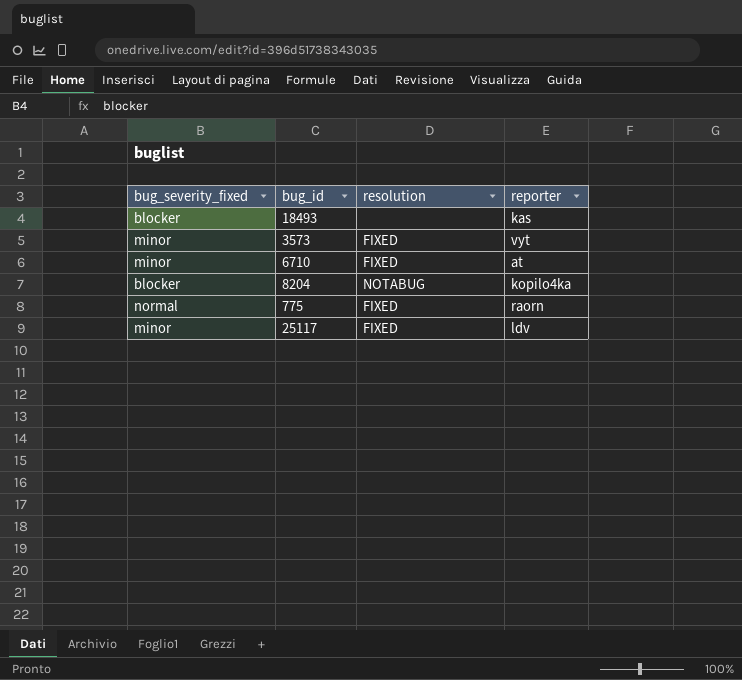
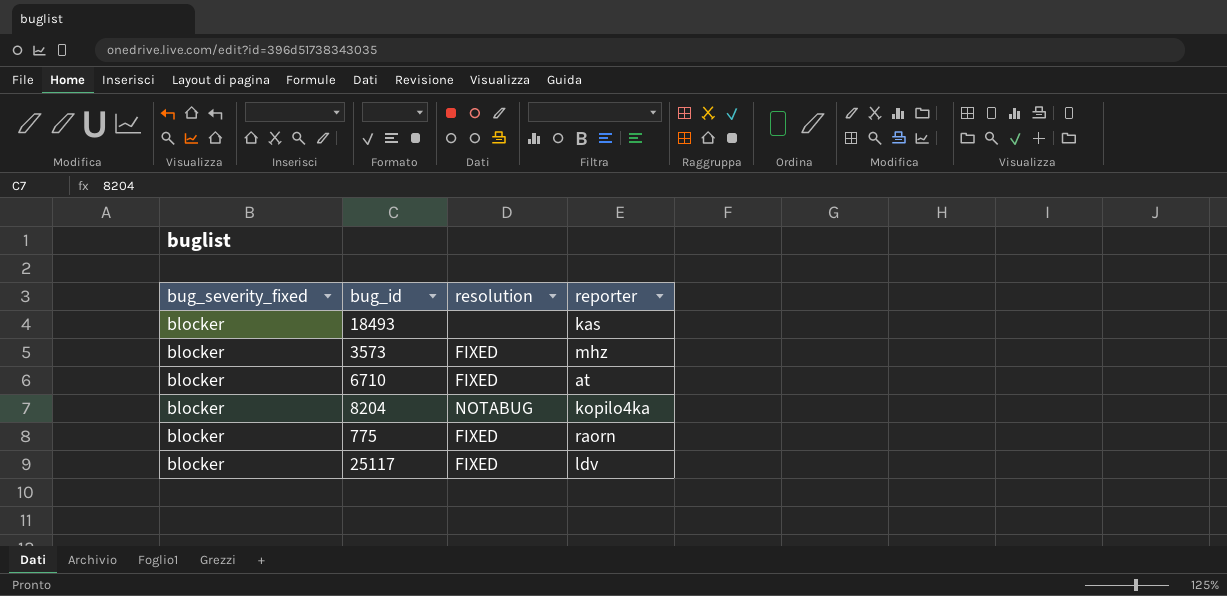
3573 | bug_severity_fixed: minor -> blocker
3573 | reporter: vyt -> mhz
6710 | bug_severity_fixed: minor -> blocker
775 | bug_severity_fixed: normal -> blocker
25117 | bug_severity_fixed: minor -> blocker

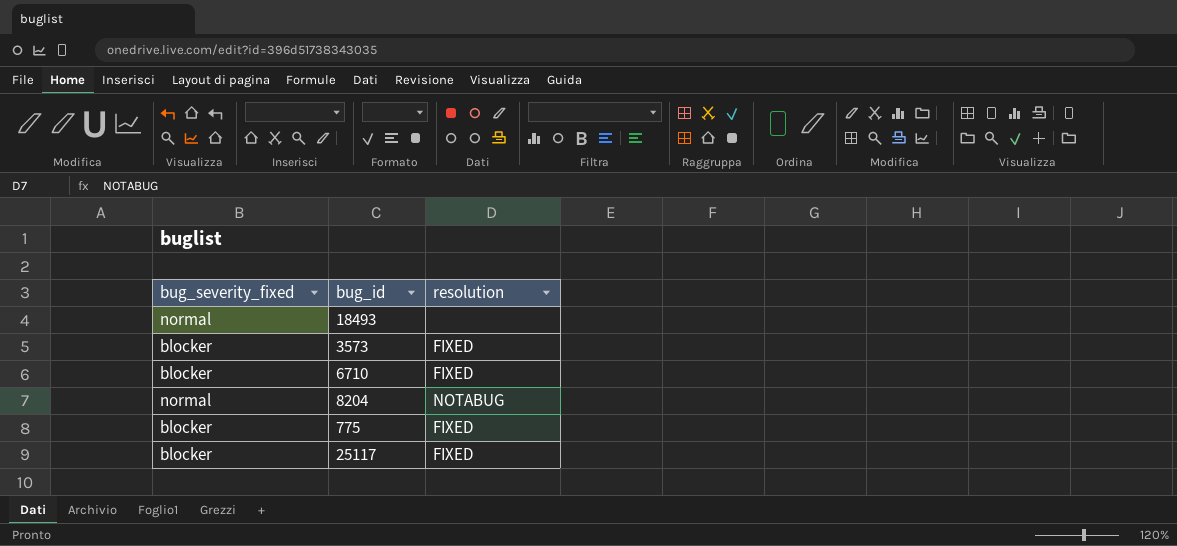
column reporter | position: 4 -> none
18493 | bug_severity_fixed: blocker -> normal
8204 | bug_severity_fixed: blocker -> normal

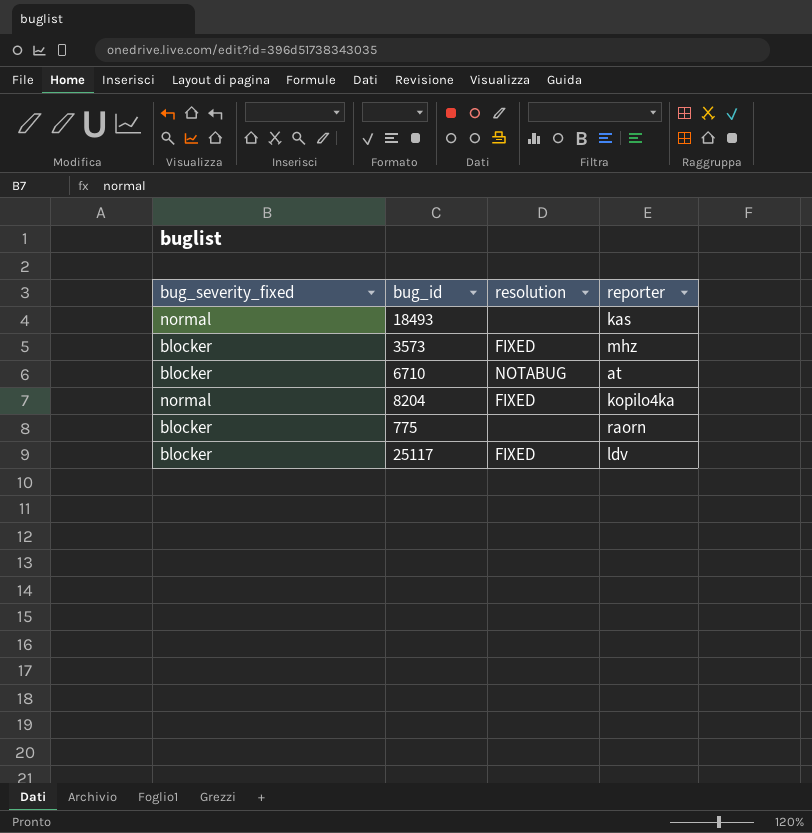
column reporter | position: none -> 4
6710 | resolution: FIXED -> NOTABUG
8204 | resolution: NOTABUG -> FIXED
775 | resolution: FIXED -> none

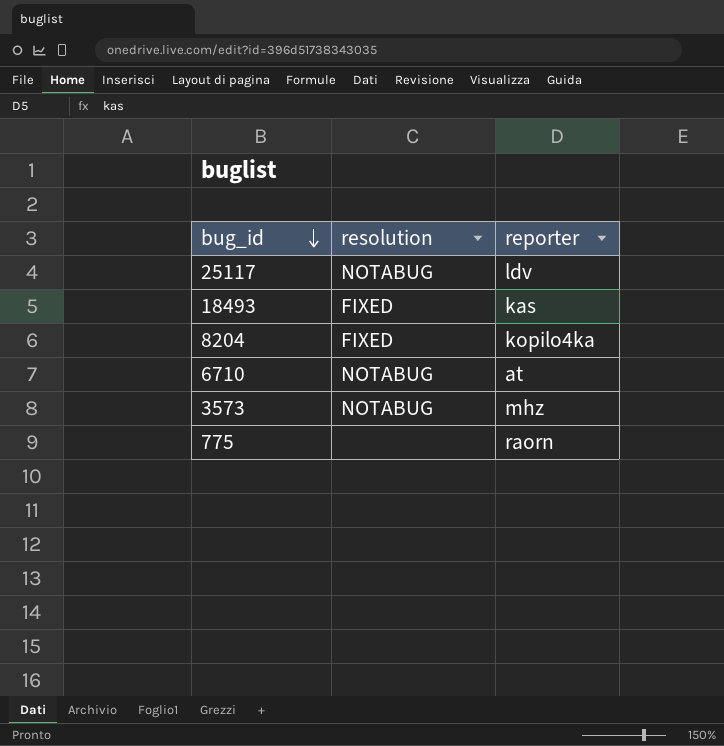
row order: none -> bug_id descending
column bug_severity_fixed | position: 1 -> none
25117 | resolution: FIXED -> NOTABUG
18493 | resolution: none -> FIXED
3573 | resolution: FIXED -> NOTABUG

